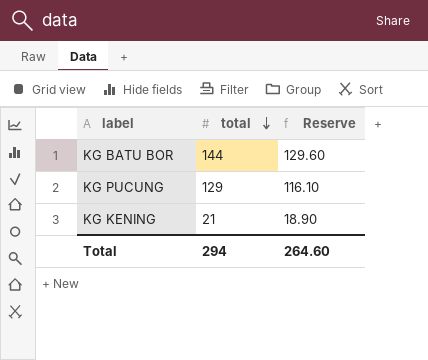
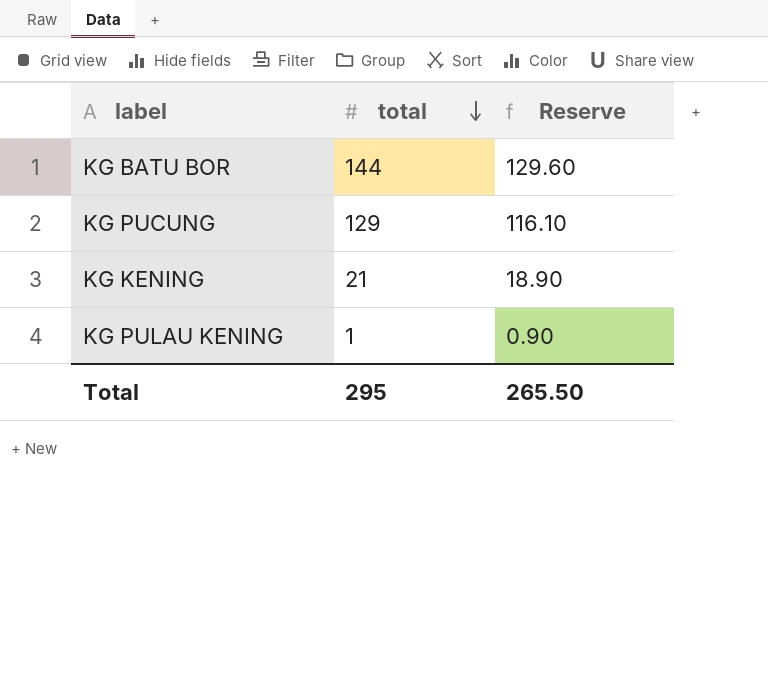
row KG PULAU KENING: none -> 1 | 0.90
Total | total: 294 -> 295
Total | Reserve: 264.60 -> 265.50

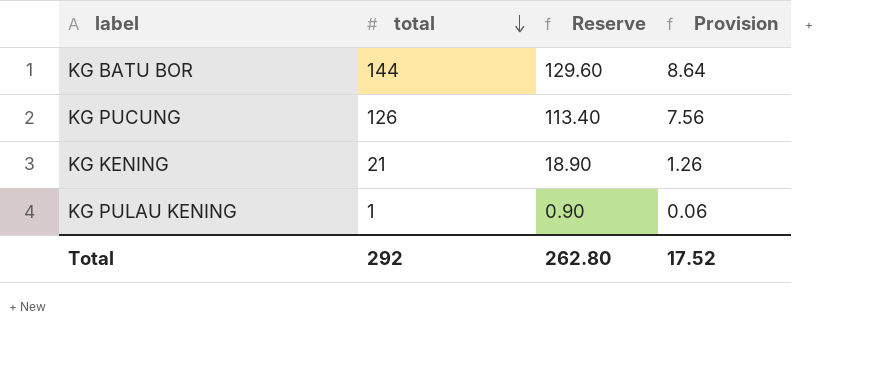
column Provision | formula: none -> [total] * 0.06
KG PUCUNG | total: 129 -> 126
KG PUCUNG | Reserve: 116.10 -> 113.40
Total | total: 295 -> 292
Total | Reserve: 265.50 -> 262.80

